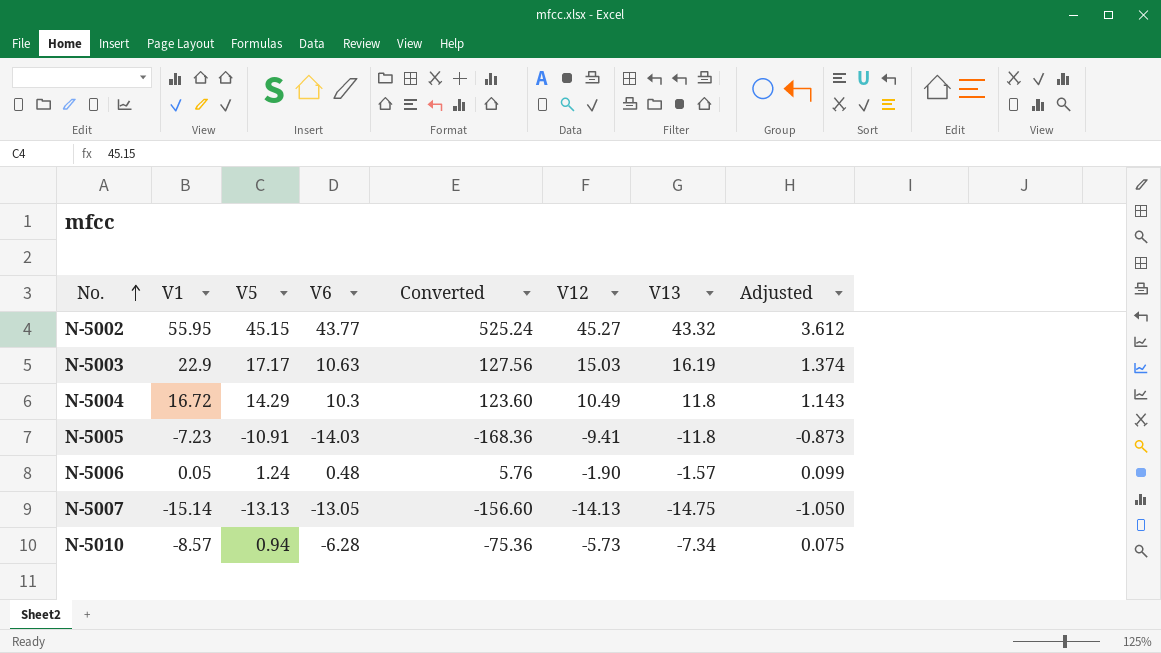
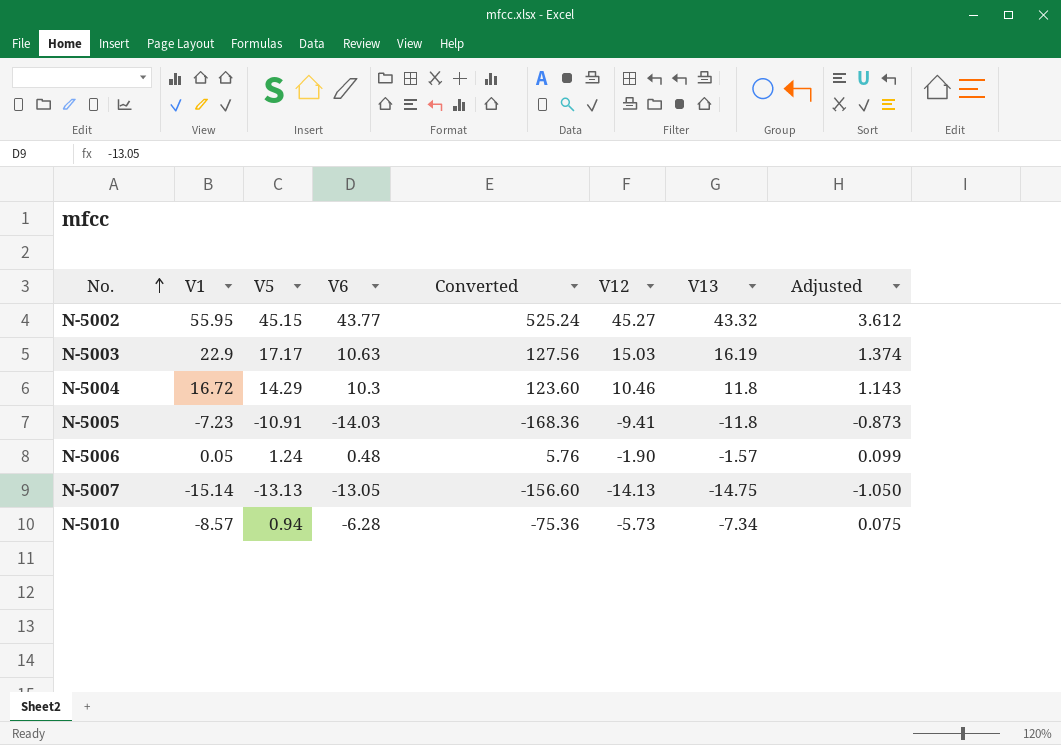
N-5004 | V12: 10.49 -> 10.46

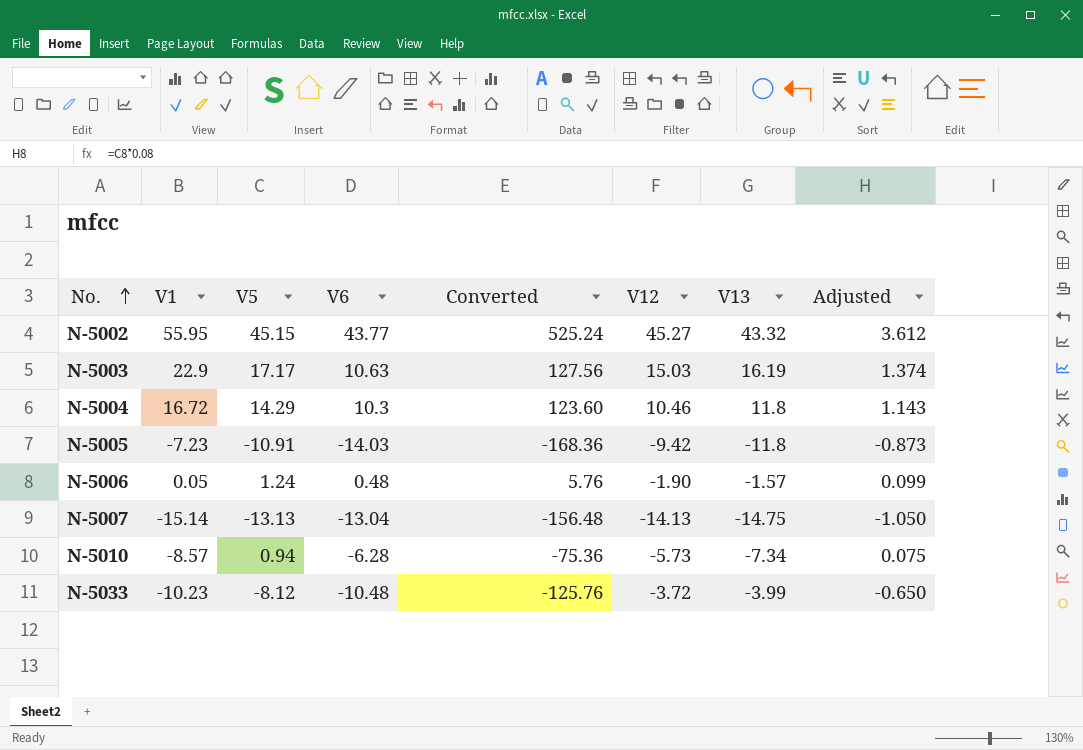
N-5005 | V12: -9.41 -> -9.42
N-5007 | V6: -13.05 -> -13.04
N-5007 | Converted: -156.60 -> -156.48
row N-5033: none -> -10.23 | -8.12 | -10.48 | -125.76 | -3.72 | -3.99 | -0.650

